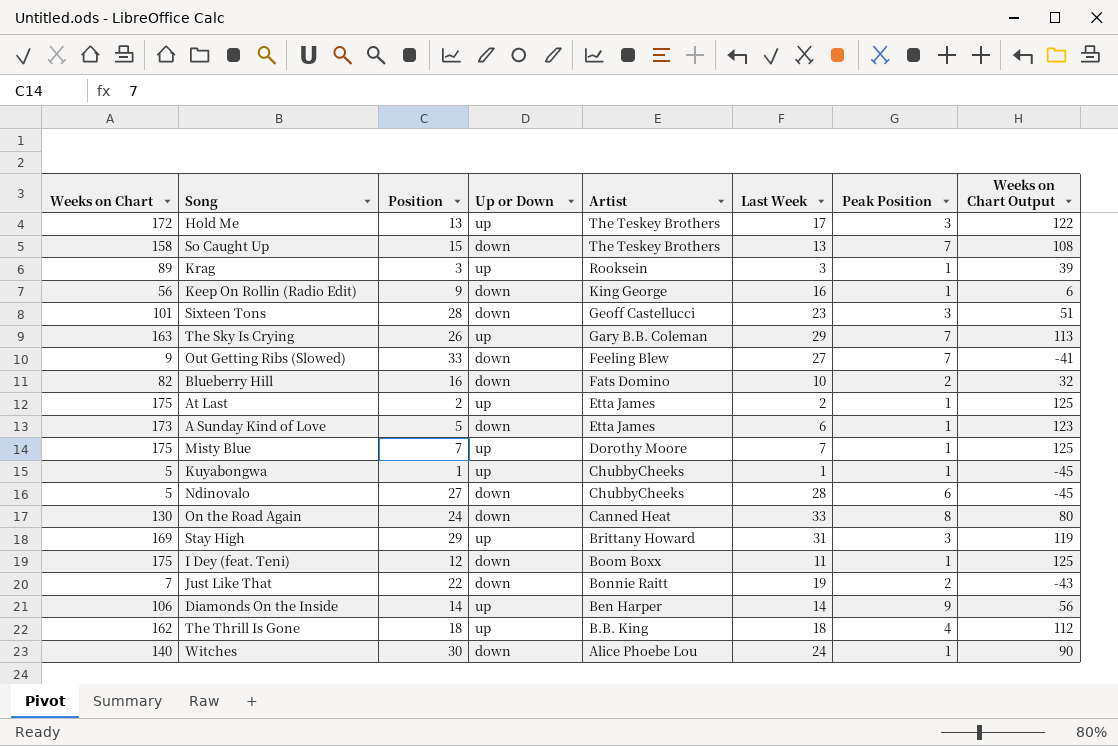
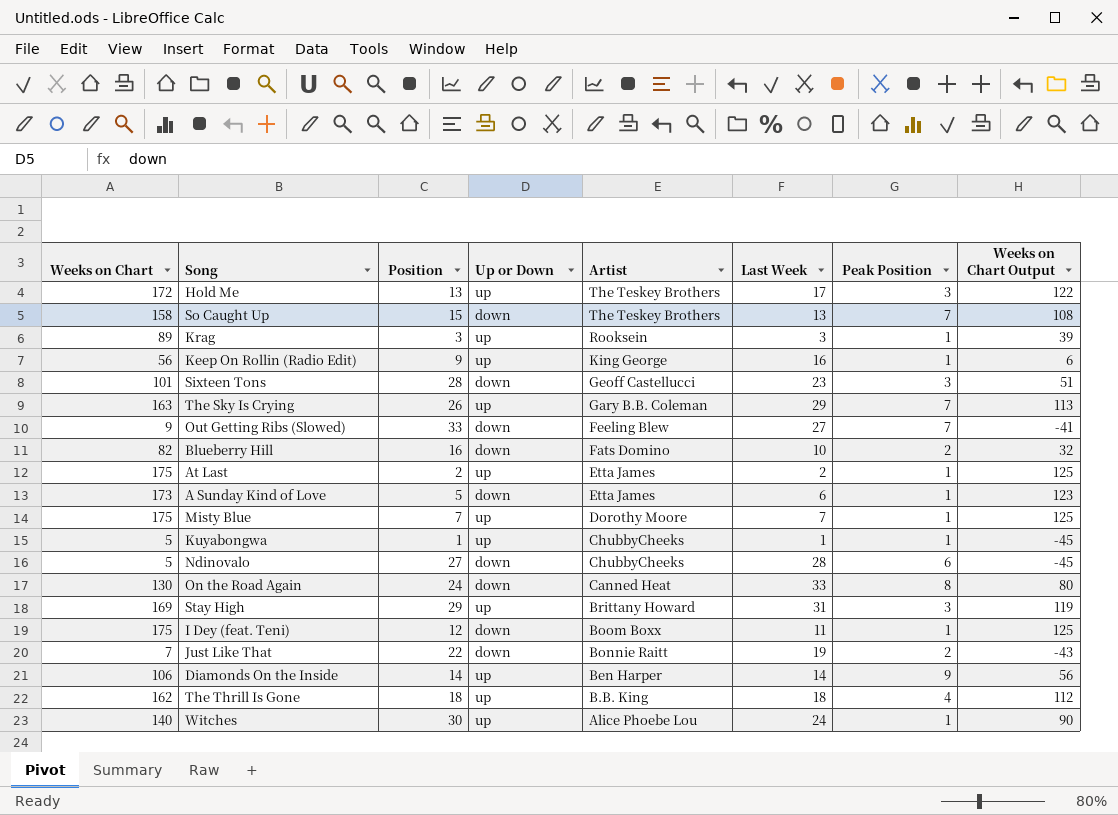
Keep On Rollin (Radio Edit) | Up or Down: down -> up
Witches | Up or Down: down -> up

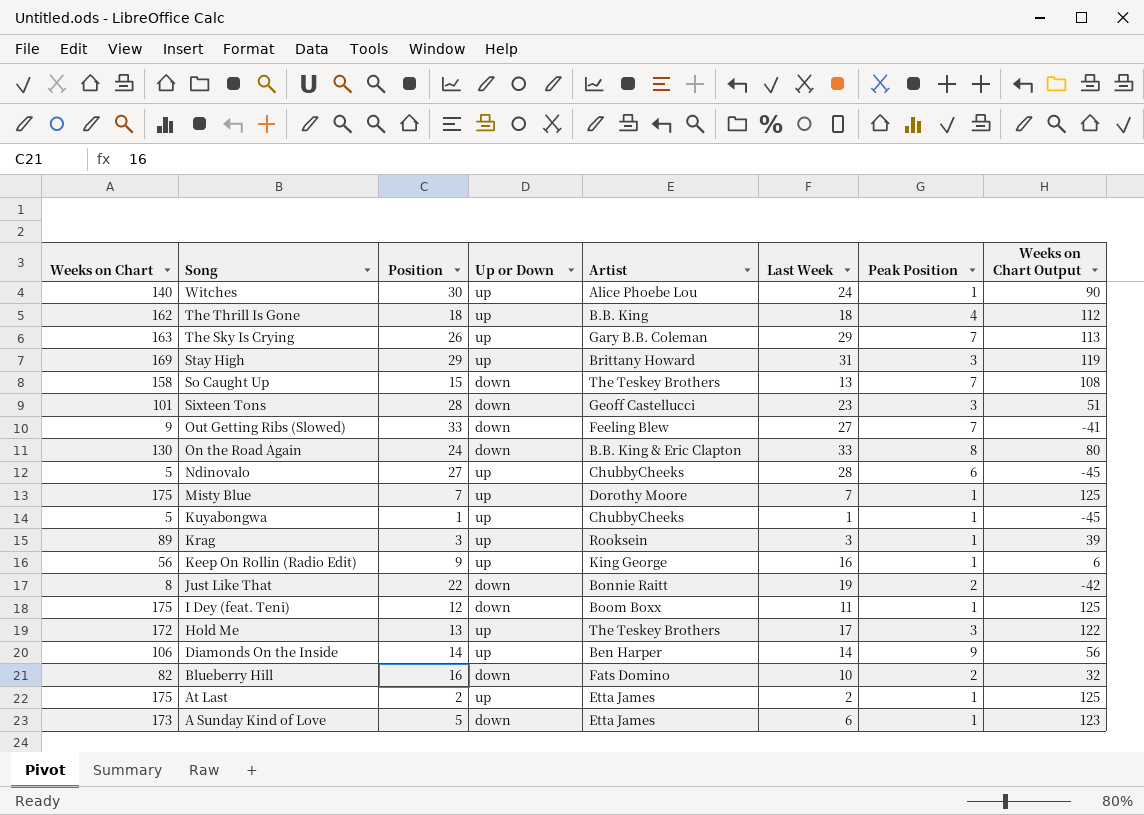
row order: Artist descending -> Song descending
On the Road Again | Artist: Canned Heat -> B.B. King & Eric Clapton
Ndinovalo | Up or Down: down -> up
Just Like That | Weeks on Chart: 7 -> 8
Just Like That | Weeks on Chart Output: -43 -> -42

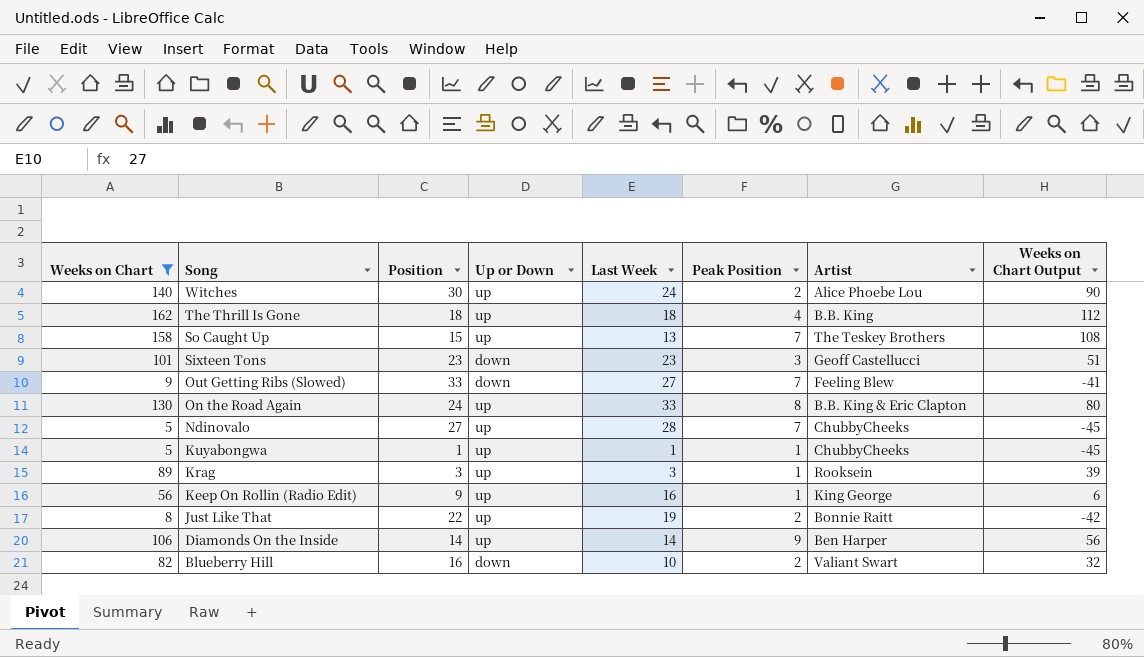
filter: none -> Weeks on Chart <= 162
column Artist | position: 5 -> 7
Witches | Peak Position: 1 -> 2
So Caught Up | Up or Down: down -> up
Sixteen Tons | Position: 28 -> 23
On the Road Again | Up or Down: down -> up
Ndinovalo | Peak Position: 6 -> 7
Just Like That | Up or Down: down -> up
Blueberry Hill | Artist: Fats Domino -> Valiant Swart

